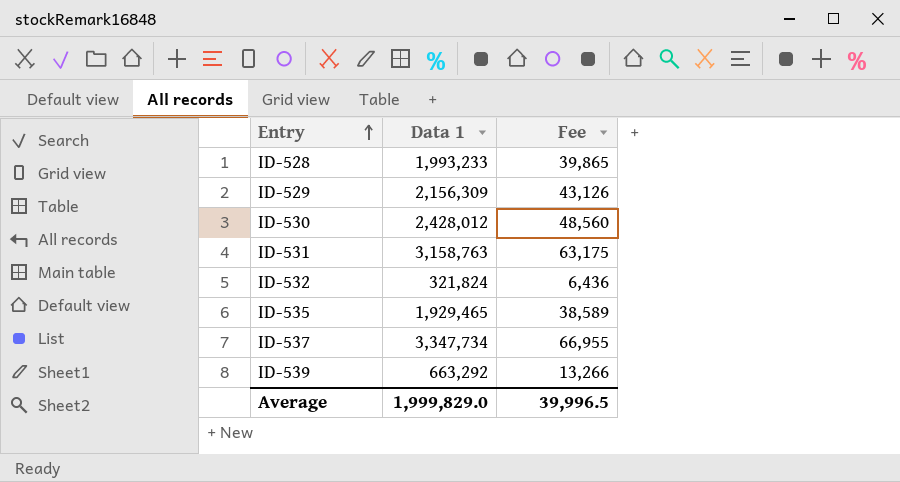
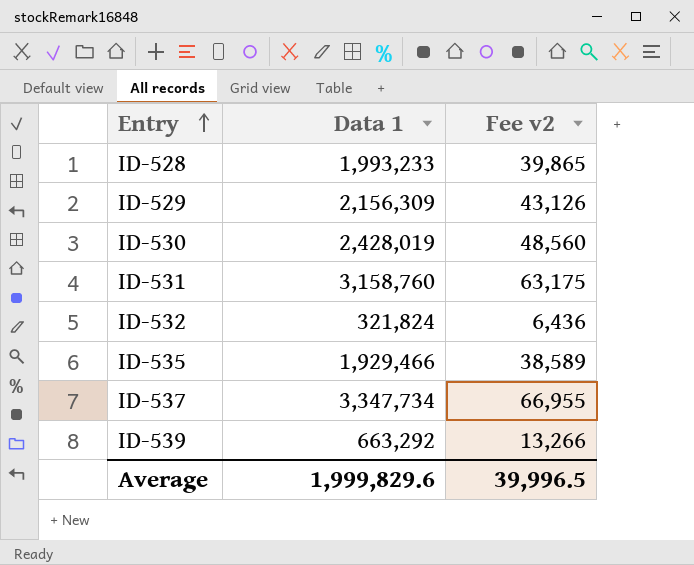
column name: Fee -> Fee v2
ID-530 | Data 1: 2,428,012 -> 2,428,019
ID-531 | Data 1: 3,158,763 -> 3,158,760
ID-535 | Data 1: 1,929,465 -> 1,929,466
Average | Data 1: 1,999,829.0 -> 1,999,829.6

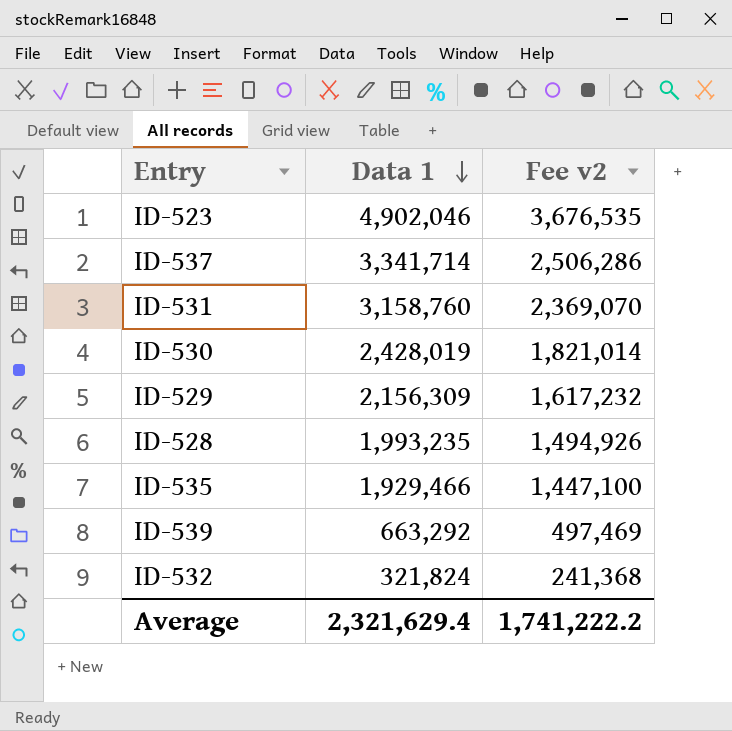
row order: Entry ascending -> Data 1 descending
column Fee v2 | formula: [Data 1] * 0.02 -> [Data 1] * 0.75
row ID-523: none -> 4,902,046 | 3,676,535
ID-537 | Data 1: 3,347,734 -> 3,341,714
ID-528 | Data 1: 1,993,233 -> 1,993,235
Average | Data 1: 1,999,829.6 -> 2,321,629.4
Average | Fee v2: 39,996.5 -> 1,741,222.2

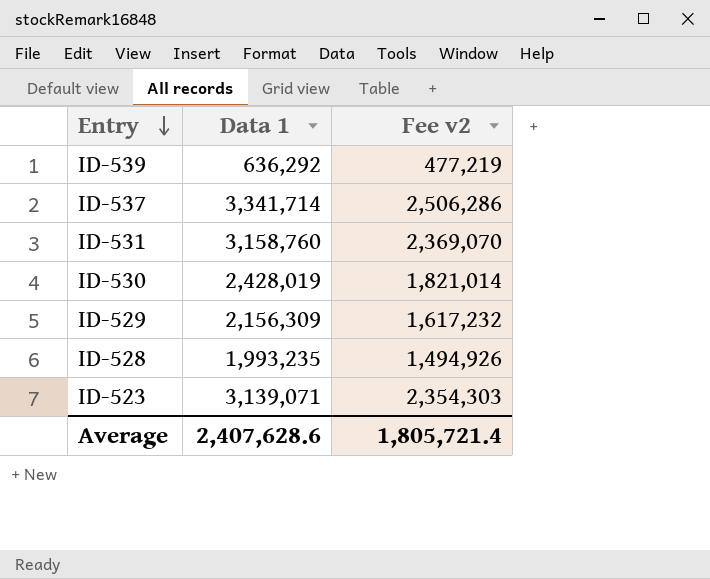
row order: Data 1 descending -> Entry descending
row ID-535: 1,929,466 | 1,447,100 -> none
row ID-532: 321,824 | 241,368 -> none
ID-539 | Data 1: 663,292 -> 636,292
ID-539 | Fee v2: 497,469 -> 477,219
ID-523 | Data 1: 4,902,046 -> 3,139,071
ID-523 | Fee v2: 3,676,535 -> 2,354,303
Average | Data 1: 2,321,629.4 -> 2,407,628.6
Average | Fee v2: 1,741,222.2 -> 1,805,721.4

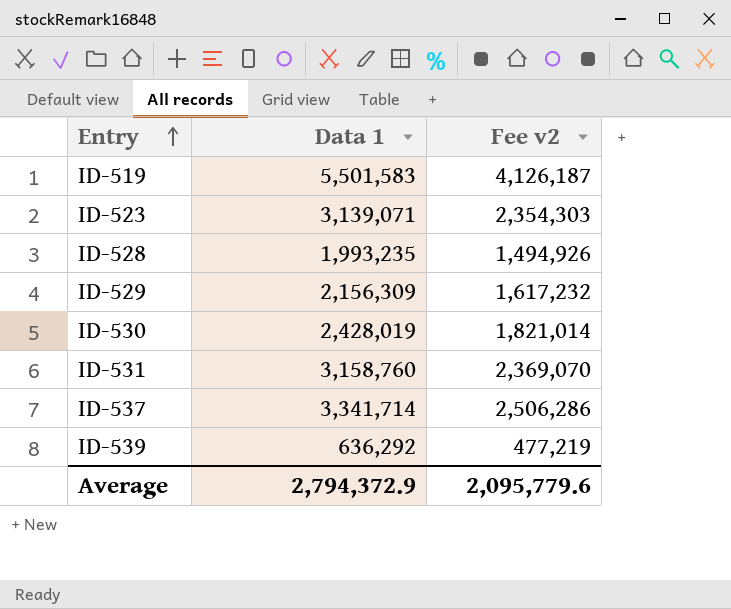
row order: Entry descending -> Entry ascending
row ID-519: none -> 5,501,583 | 4,126,187
Average | Data 1: 2,407,628.6 -> 2,794,372.9
Average | Fee v2: 1,805,721.4 -> 2,095,779.6

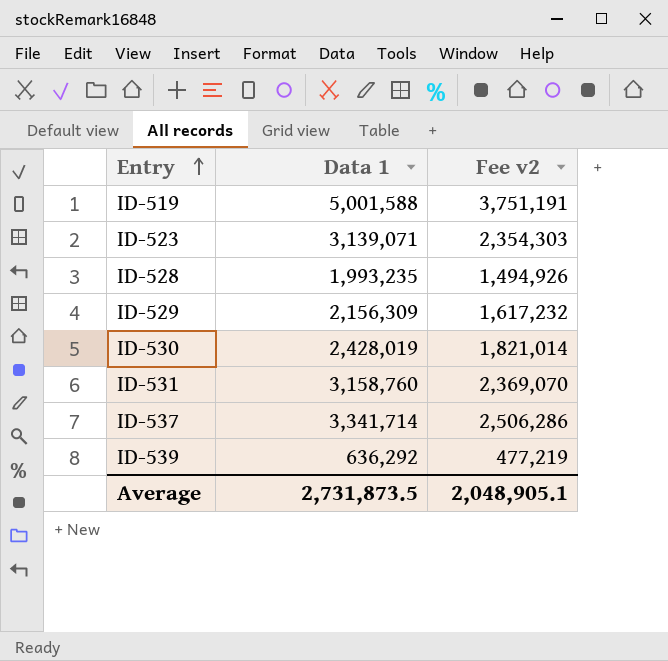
ID-519 | Data 1: 5,501,583 -> 5,001,588
ID-519 | Fee v2: 4,126,187 -> 3,751,191
Average | Data 1: 2,794,372.9 -> 2,731,873.5
Average | Fee v2: 2,095,779.6 -> 2,048,905.1

